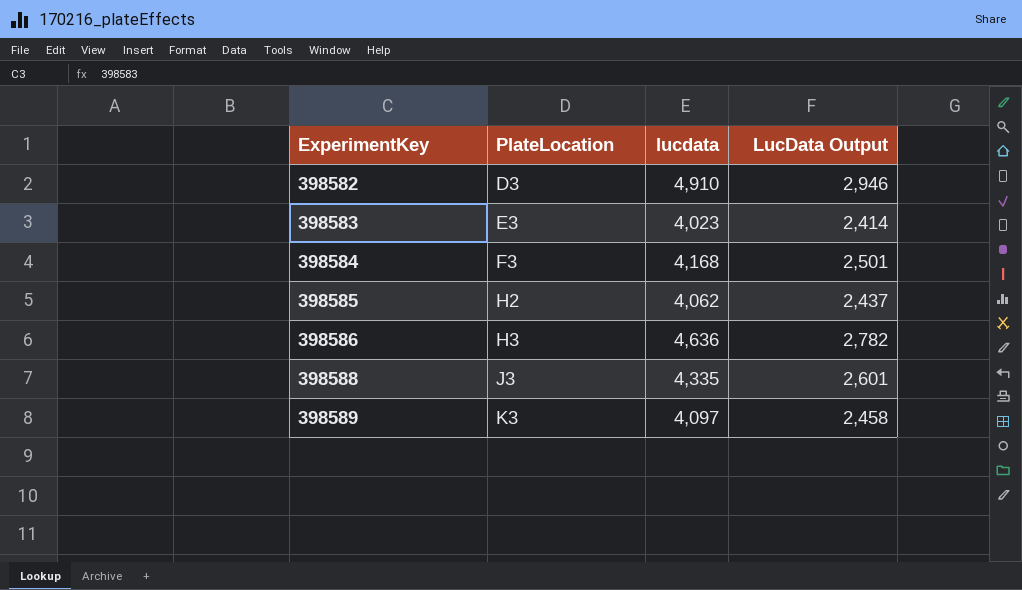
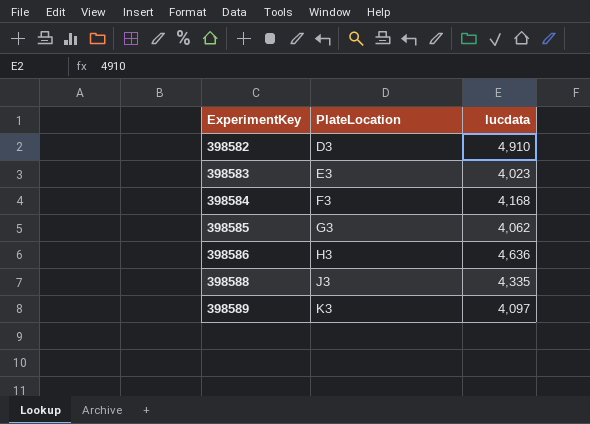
column LucData Output | formula: [lucdata] * 0.6 -> none
398585 | PlateLocation: H2 -> G3

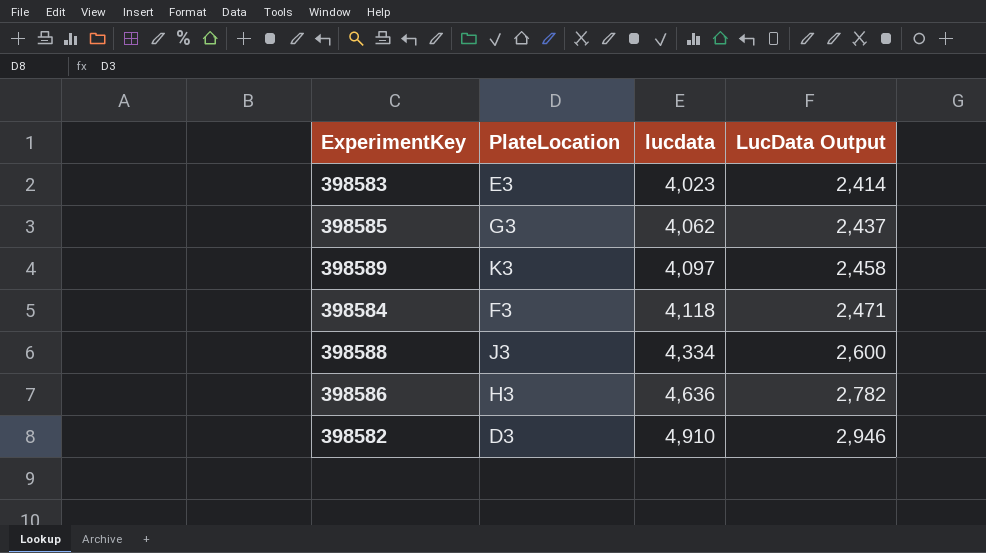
row order: ExperimentKey ascending -> lucdata ascending
column LucData Output | formula: none -> [lucdata] * 0.6
398584 | lucdata: 4,168 -> 4,118
398588 | lucdata: 4,335 -> 4,334

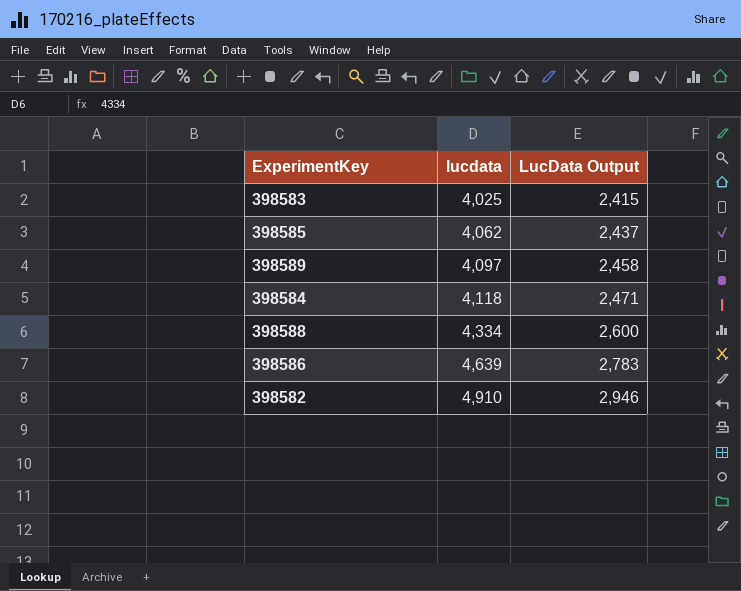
column PlateLocation | position: 2 -> none
398583 | lucdata: 4,023 -> 4,025
398583 | LucData Output: 2,414 -> 2,415
398586 | lucdata: 4,636 -> 4,639
398586 | LucData Output: 2,782 -> 2,783

